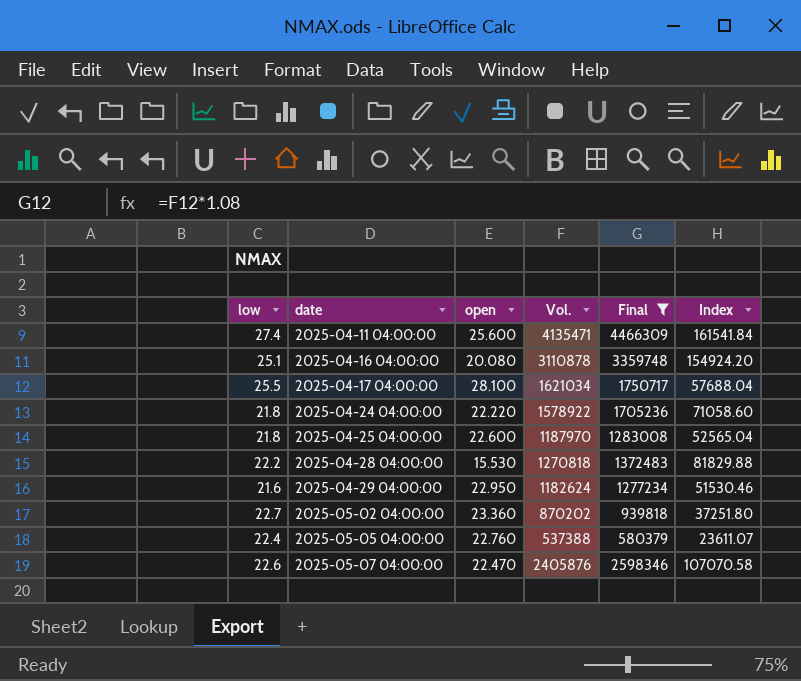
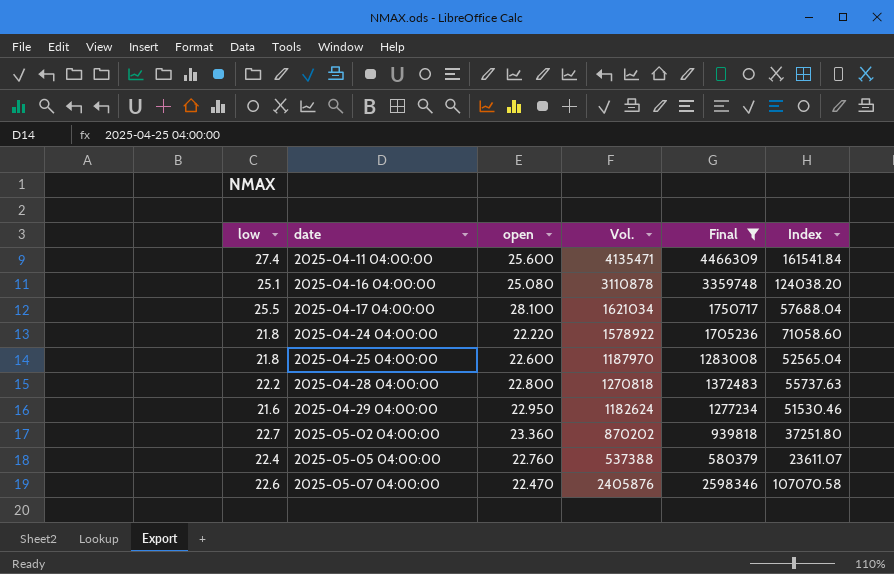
2025-04-16 04:00:00 | open: 20.080 -> 25.080
2025-04-16 04:00:00 | Index: 154924.20 -> 124038.20
2025-04-28 04:00:00 | open: 15.530 -> 22.800
2025-04-28 04:00:00 | Index: 81829.88 -> 55737.63

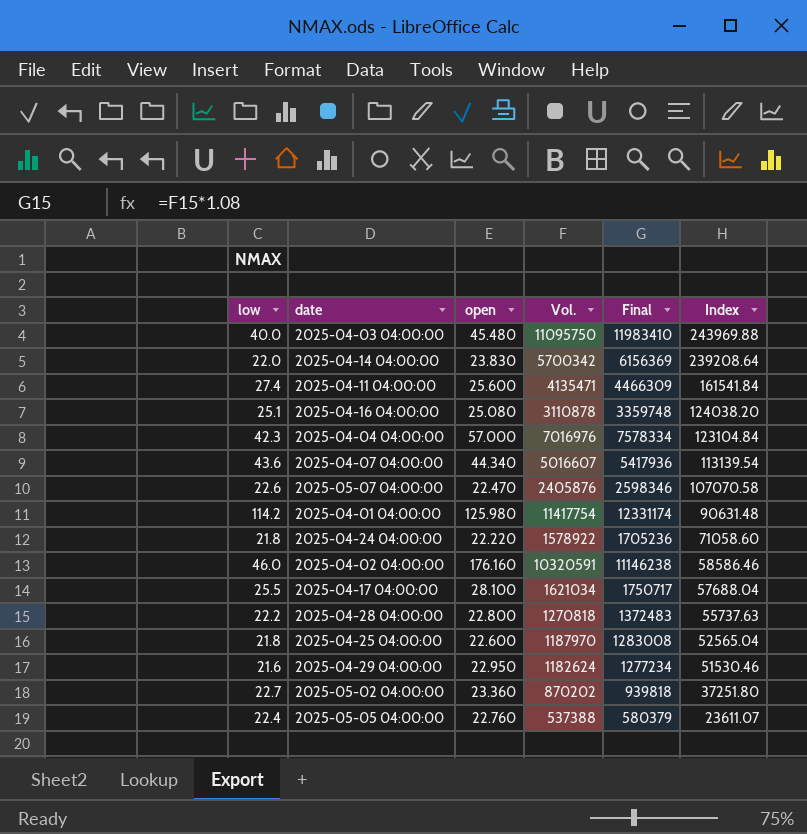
filter: Final <= 4466309 -> none
row order: date ascending -> Index descending

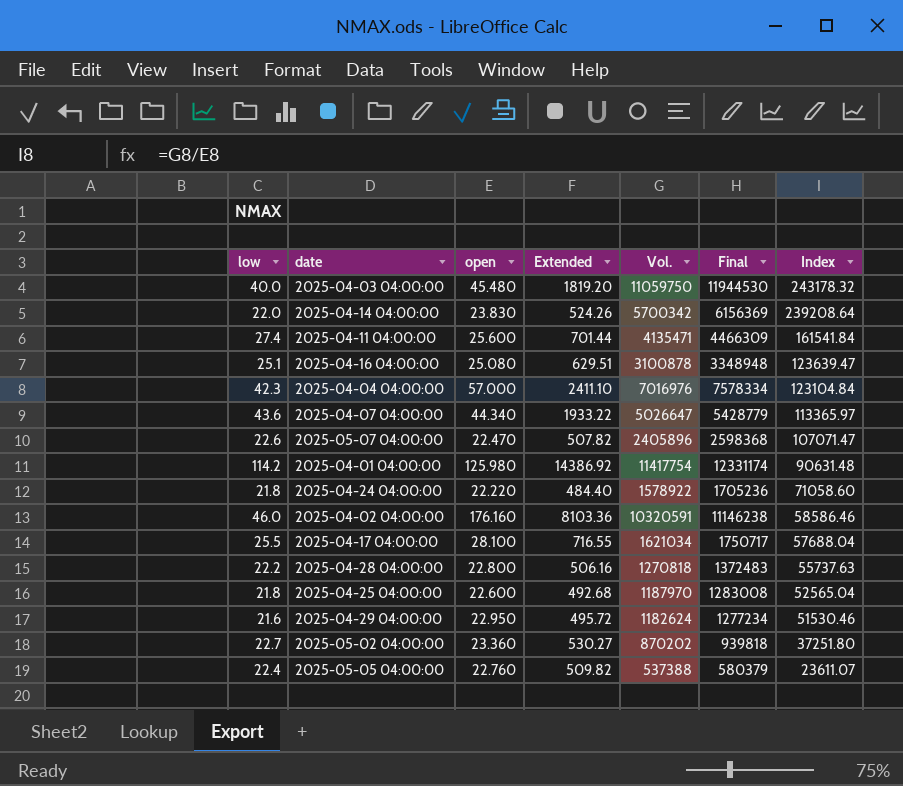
column Extended | formula: none -> [low] * [open]
2025-04-03 04:00:00 | Vol.: 11095750 -> 11059750
2025-04-03 04:00:00 | Final: 11983410 -> 11944530
2025-04-03 04:00:00 | Index: 243969.88 -> 243178.32
2025-04-16 04:00:00 | Vol.: 3110878 -> 3100878
2025-04-16 04:00:00 | Final: 3359748 -> 3348948
2025-04-16 04:00:00 | Index: 124038.20 -> 123639.47
2025-04-07 04:00:00 | Vol.: 5016607 -> 5026647
2025-04-07 04:00:00 | Final: 5417936 -> 5428779
2025-04-07 04:00:00 | Index: 113139.54 -> 113365.97
2025-05-07 04:00:00 | Vol.: 2405876 -> 2405896
2025-05-07 04:00:00 | Final: 2598346 -> 2598368
2025-05-07 04:00:00 | Index: 107070.58 -> 107071.47

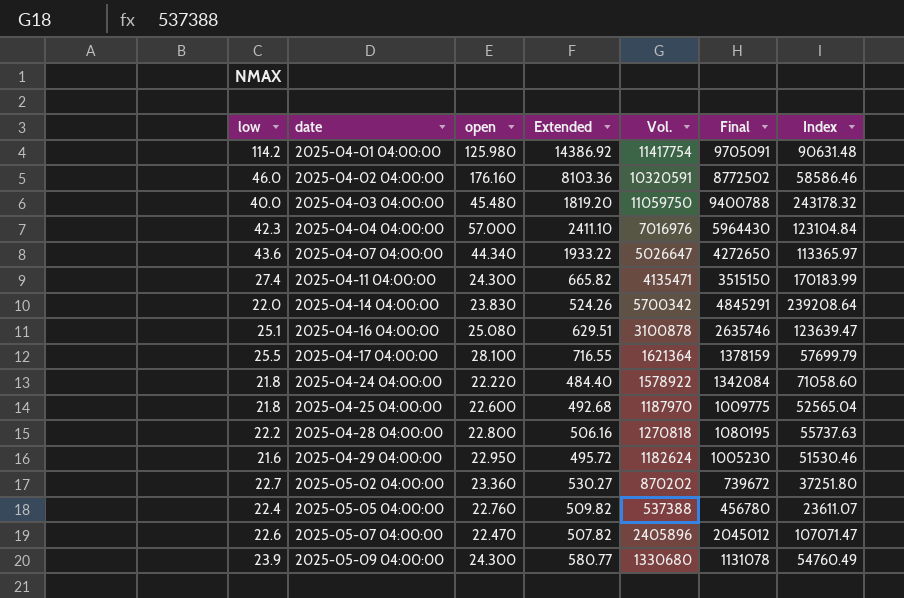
row order: Index descending -> date ascending
column Final | formula: [Vol.] * 1.08 -> [Vol.] * 0.85
2025-04-11 04:00:00 | open: 25.600 -> 24.300
2025-04-11 04:00:00 | Extended: 701.44 -> 665.82
2025-04-11 04:00:00 | Index: 161541.84 -> 170183.99
2025-04-17 04:00:00 | Vol.: 1621034 -> 1621364
2025-04-17 04:00:00 | Index: 57688.04 -> 57699.79
row 2025-05-09 04:00:00: none -> 23.9 | 24.300 | 580.77 | 1330680 | 1131078 | 54760.49

